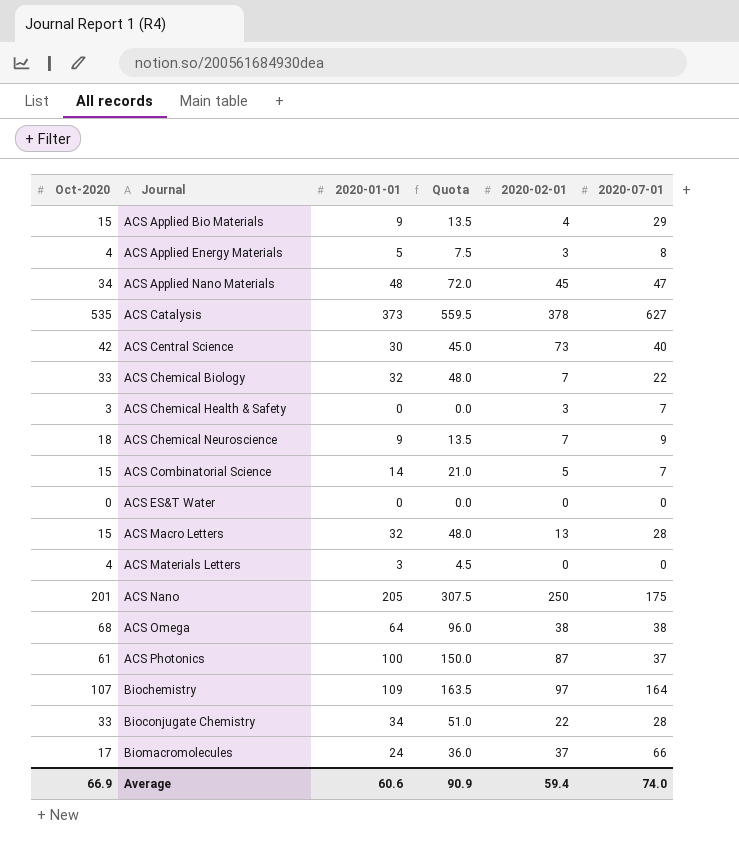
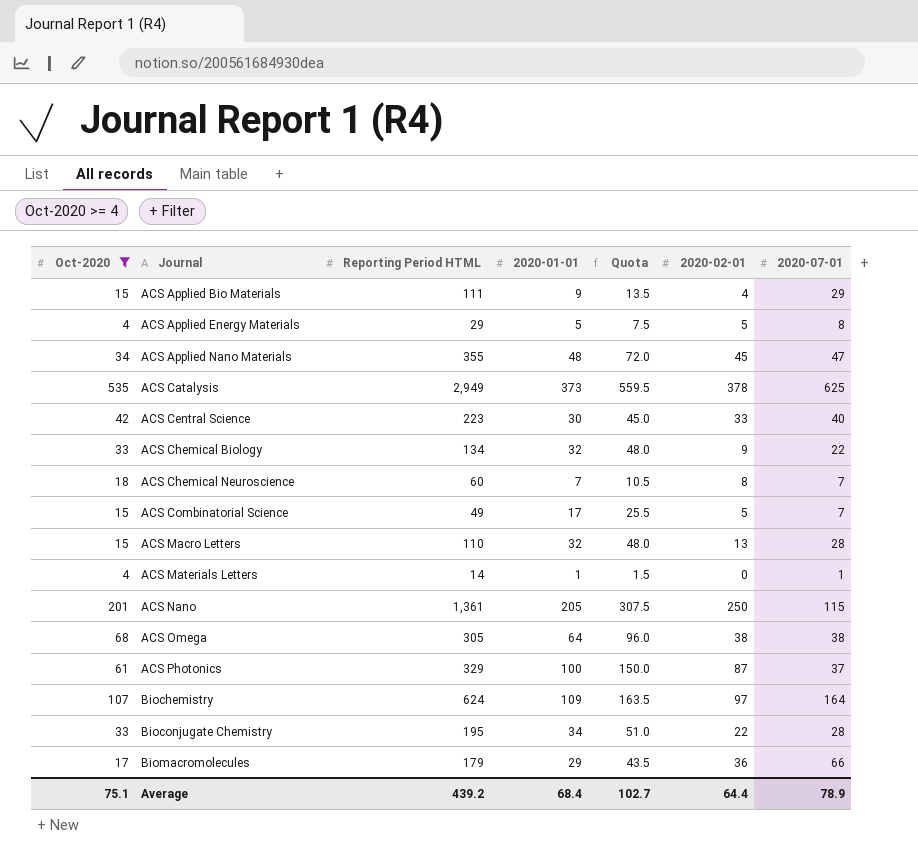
filter: none -> Oct-2020 >= 4
column Reporting Period HTML | position: none -> 3
ACS Applied Energy Materials | 2020-02-01: 3 -> 5
ACS Catalysis | 2020-07-01: 627 -> 625
ACS Central Science | 2020-02-01: 73 -> 33
ACS Chemical Biology | 2020-02-01: 7 -> 9
ACS Chemical Neuroscience | 2020-01-01: 9 -> 7
ACS Chemical Neuroscience | Quota: 13.5 -> 10.5
ACS Chemical Neuroscience | 2020-02-01: 7 -> 8
ACS Chemical Neuroscience | 2020-07-01: 9 -> 7
ACS Combinatorial Science | 2020-01-01: 14 -> 17
ACS Combinatorial Science | Quota: 21.0 -> 25.5
ACS Materials Letters | 2020-01-01: 3 -> 1
ACS Materials Letters | Quota: 4.5 -> 1.5
ACS Materials Letters | 2020-07-01: 0 -> 1
ACS Nano | 2020-07-01: 175 -> 115
Biomacromolecules | 2020-01-01: 24 -> 29
Biomacromolecules | Quota: 36.0 -> 43.5
Biomacromolecules | 2020-02-01: 37 -> 36
Average | Oct-2020: 66.9 -> 75.1
Average | 2020-01-01: 60.6 -> 68.4
Average | Quota: 90.9 -> 102.7
Average | 2020-02-01: 59.4 -> 64.4
Average | 2020-07-01: 74.0 -> 78.9

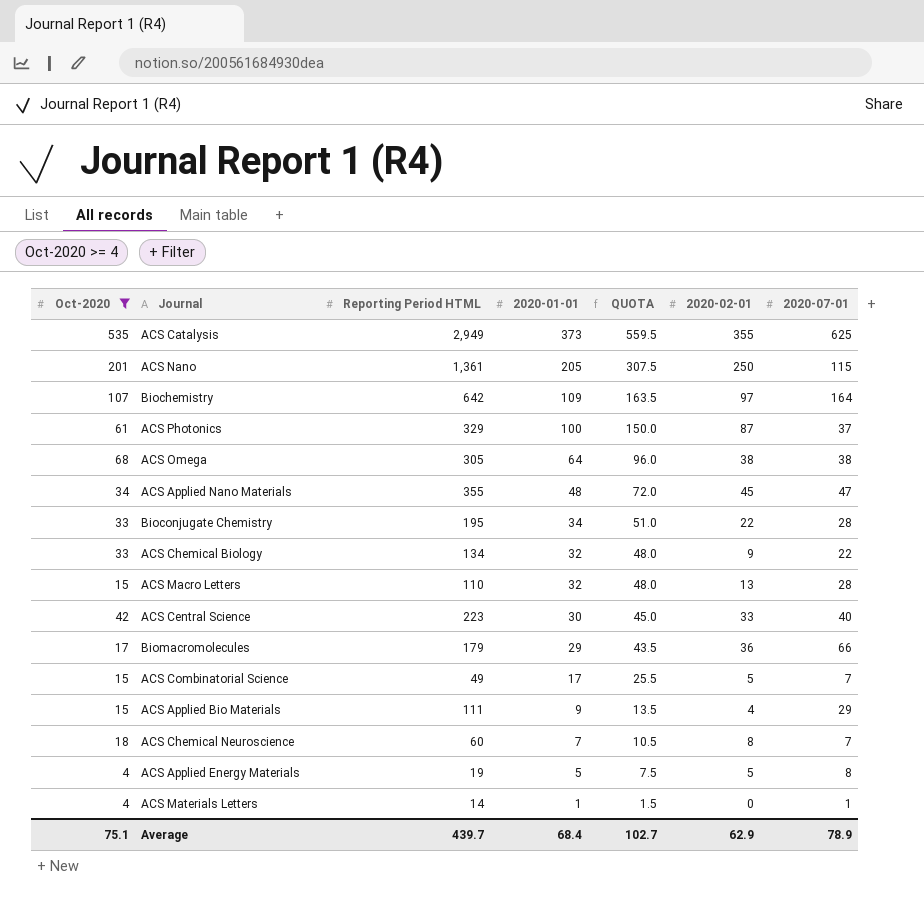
row order: Journal ascending -> 2020-01-01 descending
column name: Quota -> QUOTA
ACS Catalysis | 2020-02-01: 378 -> 355
Biochemistry | Reporting Period HTML: 624 -> 642
ACS Applied Energy Materials | Reporting Period HTML: 29 -> 19
Average | Reporting Period HTML: 439.2 -> 439.7
Average | 2020-02-01: 64.4 -> 62.9

